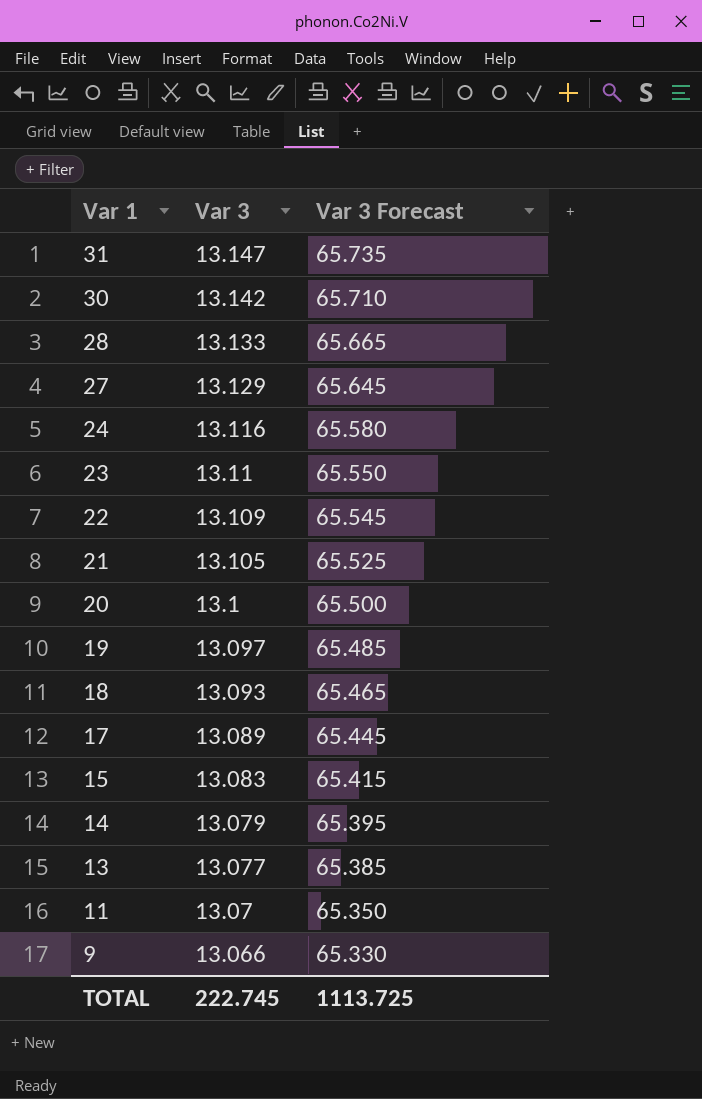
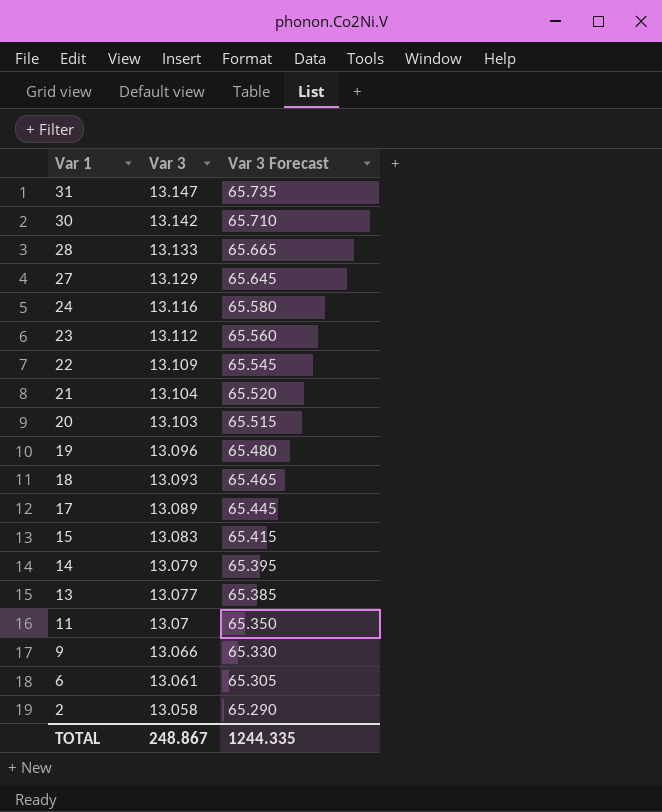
23 | Var 3: 13.11 -> 13.112
23 | Var 3 Forecast: 65.550 -> 65.560
21 | Var 3: 13.105 -> 13.104
21 | Var 3 Forecast: 65.525 -> 65.520
20 | Var 3: 13.1 -> 13.103
20 | Var 3 Forecast: 65.500 -> 65.515
19 | Var 3: 13.097 -> 13.096
19 | Var 3 Forecast: 65.485 -> 65.480
row 6: none -> 13.061 | 65.305
row 2: none -> 13.058 | 65.290
TOTAL | Var 3: 222.745 -> 248.867
TOTAL | Var 3 Forecast: 1113.725 -> 1244.335

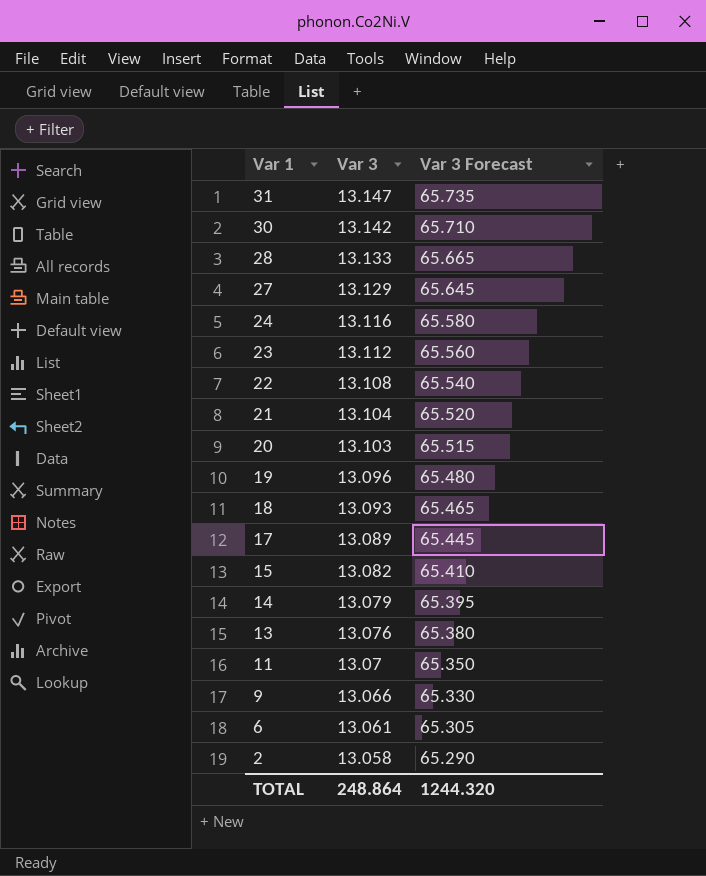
22 | Var 3: 13.109 -> 13.108
22 | Var 3 Forecast: 65.545 -> 65.540
15 | Var 3: 13.083 -> 13.082
15 | Var 3 Forecast: 65.415 -> 65.410
13 | Var 3: 13.077 -> 13.076
13 | Var 3 Forecast: 65.385 -> 65.380
TOTAL | Var 3: 248.867 -> 248.864
TOTAL | Var 3 Forecast: 1244.335 -> 1244.320

